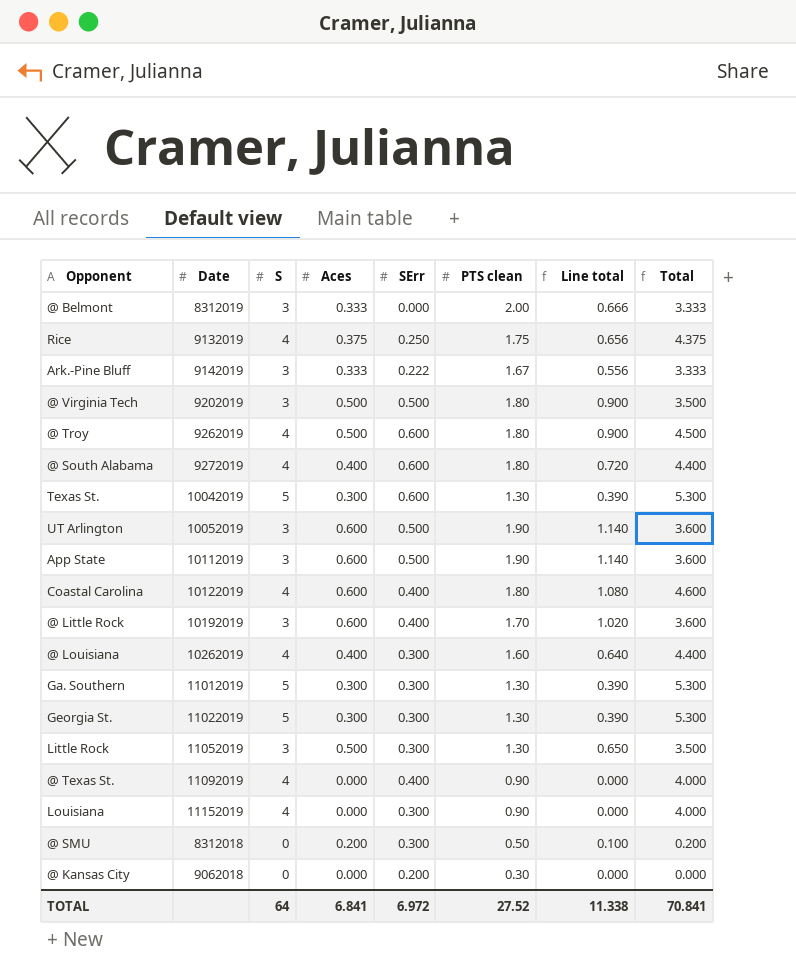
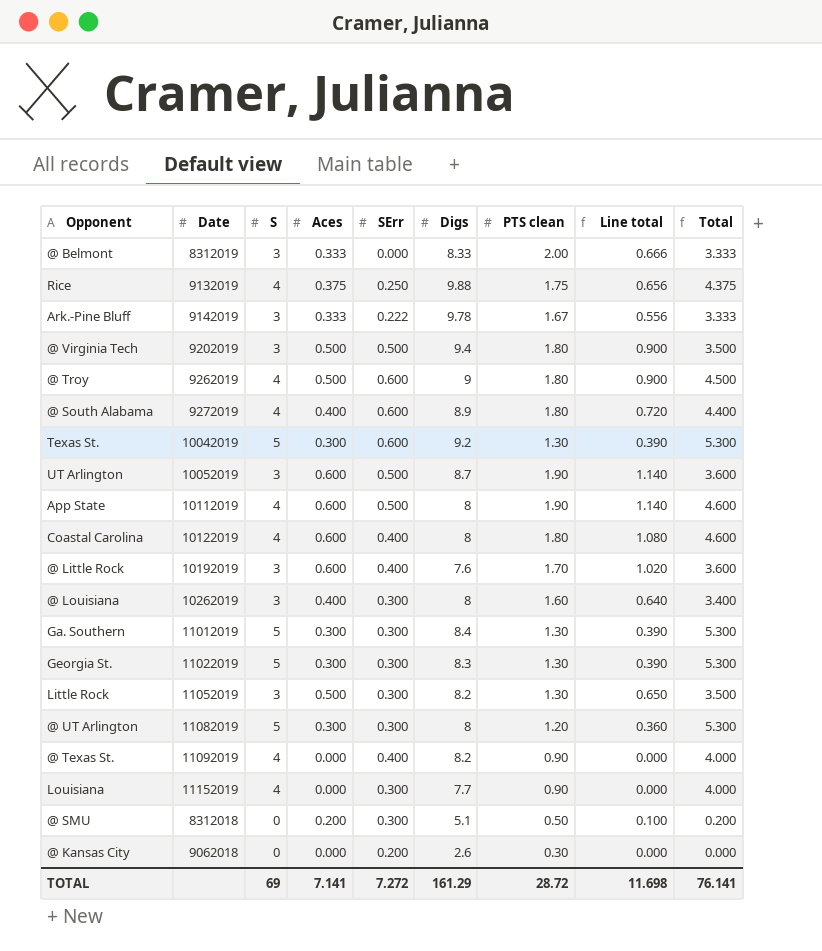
column Digs | position: none -> 6
App State | S: 3 -> 4
App State | Total: 3.600 -> 4.600
@ Louisiana | S: 4 -> 3
@ Louisiana | Total: 4.400 -> 3.400
row @ UT Arlington: none -> 11082019 | 5 | 0.300 | 0.300 | 8 | 1.20 | 0.360 | 5.300
TOTAL | S: 64 -> 69
TOTAL | Aces: 6.841 -> 7.141
TOTAL | SErr: 6.972 -> 7.272
TOTAL | PTS clean: 27.52 -> 28.72
TOTAL | Line total: 11.338 -> 11.698
TOTAL | Total: 70.841 -> 76.141

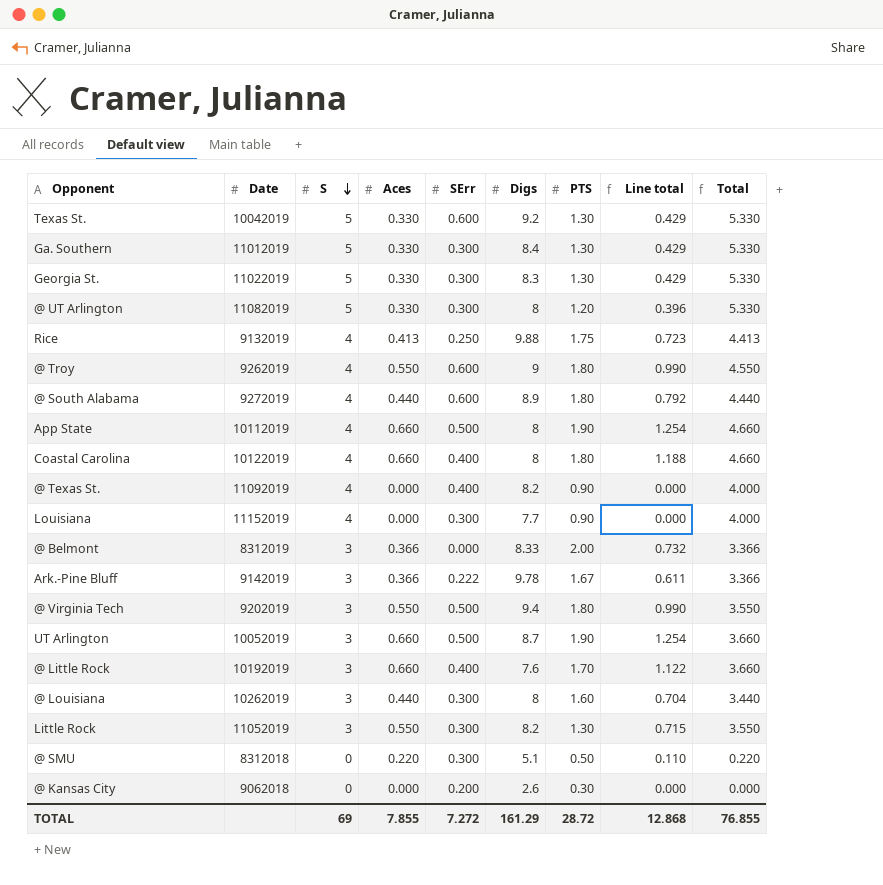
row order: none -> S descending
column name: PTS clean -> PTS
Texas St. | Aces: 0.300 -> 0.330
Texas St. | Line total: 0.390 -> 0.429
Texas St. | Total: 5.300 -> 5.330
Ga. Southern | Aces: 0.300 -> 0.330
Ga. Southern | Line total: 0.390 -> 0.429
Ga. Southern | Total: 5.300 -> 5.330
Georgia St. | Aces: 0.300 -> 0.330
Georgia St. | Line total: 0.390 -> 0.429
Georgia St. | Total: 5.300 -> 5.330
@ UT Arlington | Aces: 0.300 -> 0.330
@ UT Arlington | Line total: 0.360 -> 0.396
@ UT Arlington | Total: 5.300 -> 5.330
Rice | Aces: 0.375 -> 0.413
Rice | Line total: 0.656 -> 0.723
Rice | Total: 4.375 -> 4.413
@ Troy | Aces: 0.500 -> 0.550
@ Troy | Line total: 0.900 -> 0.990
@ Troy | Total: 4.500 -> 4.550
@ South Alabama | Aces: 0.400 -> 0.440
@ South Alabama | Line total: 0.720 -> 0.792
@ South Alabama | Total: 4.400 -> 4.440
App State | Aces: 0.600 -> 0.660
App State | Line total: 1.140 -> 1.254
App State | Total: 4.600 -> 4.660
Coastal Carolina | Aces: 0.600 -> 0.660
Coastal Carolina | Line total: 1.080 -> 1.188
Coastal Carolina | Total: 4.600 -> 4.660
@ Belmont | Aces: 0.333 -> 0.366
@ Belmont | Line total: 0.666 -> 0.732
@ Belmont | Total: 3.333 -> 3.366
Ark.-Pine Bluff | Aces: 0.333 -> 0.366
Ark.-Pine Bluff | Line total: 0.556 -> 0.611
Ark.-Pine Bluff | Total: 3.333 -> 3.366
@ Virginia Tech | Aces: 0.500 -> 0.550
@ Virginia Tech | Line total: 0.900 -> 0.990
@ Virginia Tech | Total: 3.500 -> 3.550
UT Arlington | Aces: 0.600 -> 0.660
UT Arlington | Line total: 1.140 -> 1.254
UT Arlington | Total: 3.600 -> 3.660
@ Little Rock | Aces: 0.600 -> 0.660
@ Little Rock | Line total: 1.020 -> 1.122
@ Little Rock | Total: 3.600 -> 3.660
@ Louisiana | Aces: 0.400 -> 0.440
@ Louisiana | Line total: 0.640 -> 0.704
@ Louisiana | Total: 3.400 -> 3.440
Little Rock | Aces: 0.500 -> 0.550
Little Rock | Line total: 0.650 -> 0.715
Little Rock | Total: 3.500 -> 3.550
@ SMU | Aces: 0.200 -> 0.220
@ SMU | Line total: 0.100 -> 0.110
@ SMU | Total: 0.200 -> 0.220
TOTAL | Aces: 7.141 -> 7.855
TOTAL | Line total: 11.698 -> 12.868
TOTAL | Total: 76.141 -> 76.855

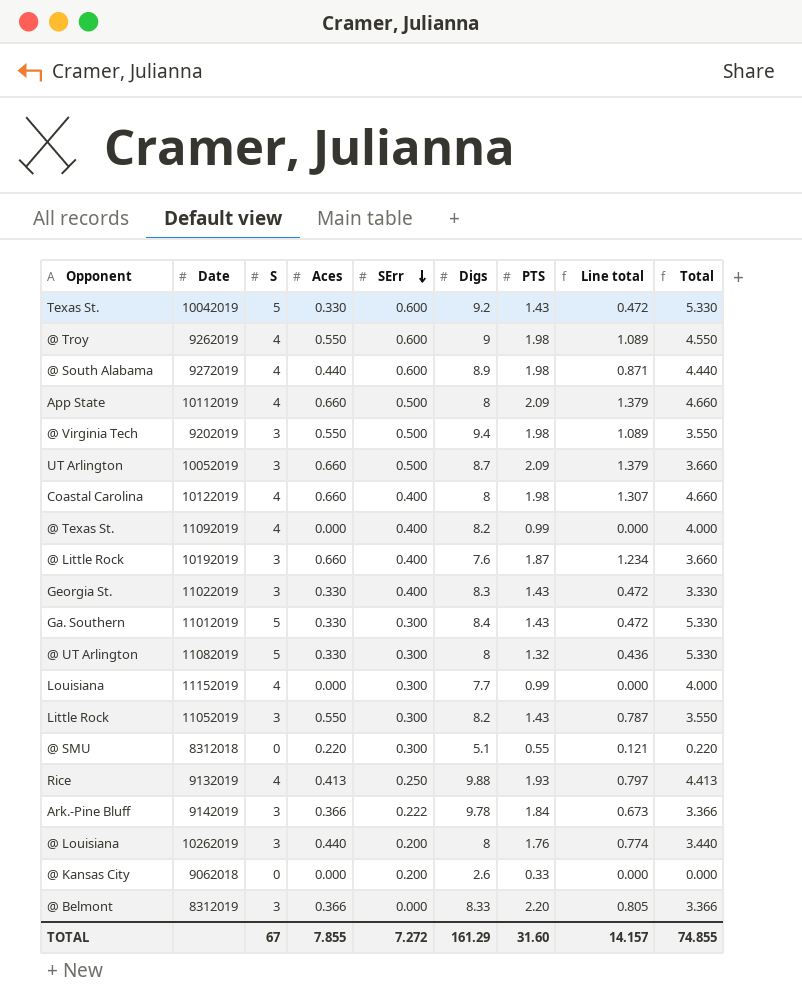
row order: S descending -> SErr descending
Texas St. | PTS: 1.30 -> 1.43
Texas St. | Line total: 0.429 -> 0.472
@ Troy | PTS: 1.80 -> 1.98
@ Troy | Line total: 0.990 -> 1.089
@ South Alabama | PTS: 1.80 -> 1.98
@ South Alabama | Line total: 0.792 -> 0.871
App State | PTS: 1.90 -> 2.09
App State | Line total: 1.254 -> 1.379
@ Virginia Tech | PTS: 1.80 -> 1.98
@ Virginia Tech | Line total: 0.990 -> 1.089
UT Arlington | PTS: 1.90 -> 2.09
UT Arlington | Line total: 1.254 -> 1.379
Coastal Carolina | PTS: 1.80 -> 1.98
Coastal Carolina | Line total: 1.188 -> 1.307
@ Texas St. | PTS: 0.90 -> 0.99
@ Little Rock | PTS: 1.70 -> 1.87
@ Little Rock | Line total: 1.122 -> 1.234
Georgia St. | S: 5 -> 3
Georgia St. | SErr: 0.300 -> 0.400
Georgia St. | PTS: 1.30 -> 1.43
Georgia St. | Line total: 0.429 -> 0.472
Georgia St. | Total: 5.330 -> 3.330
Ga. Southern | PTS: 1.30 -> 1.43
Ga. Southern | Line total: 0.429 -> 0.472
@ UT Arlington | PTS: 1.20 -> 1.32
@ UT Arlington | Line total: 0.396 -> 0.436
Louisiana | PTS: 0.90 -> 0.99
Little Rock | PTS: 1.30 -> 1.43
Little Rock | Line total: 0.715 -> 0.787
@ SMU | PTS: 0.50 -> 0.55
@ SMU | Line total: 0.110 -> 0.121
Rice | PTS: 1.75 -> 1.93
Rice | Line total: 0.723 -> 0.797
Ark.-Pine Bluff | PTS: 1.67 -> 1.84
Ark.-Pine Bluff | Line total: 0.611 -> 0.673
@ Louisiana | SErr: 0.300 -> 0.200
@ Louisiana | PTS: 1.60 -> 1.76
@ Louisiana | Line total: 0.704 -> 0.774
@ Kansas City | PTS: 0.30 -> 0.33
@ Belmont | PTS: 2.00 -> 2.20
@ Belmont | Line total: 0.732 -> 0.805
TOTAL | S: 69 -> 67
TOTAL | PTS: 28.72 -> 31.60
TOTAL | Line total: 12.868 -> 14.157
TOTAL | Total: 76.855 -> 74.855

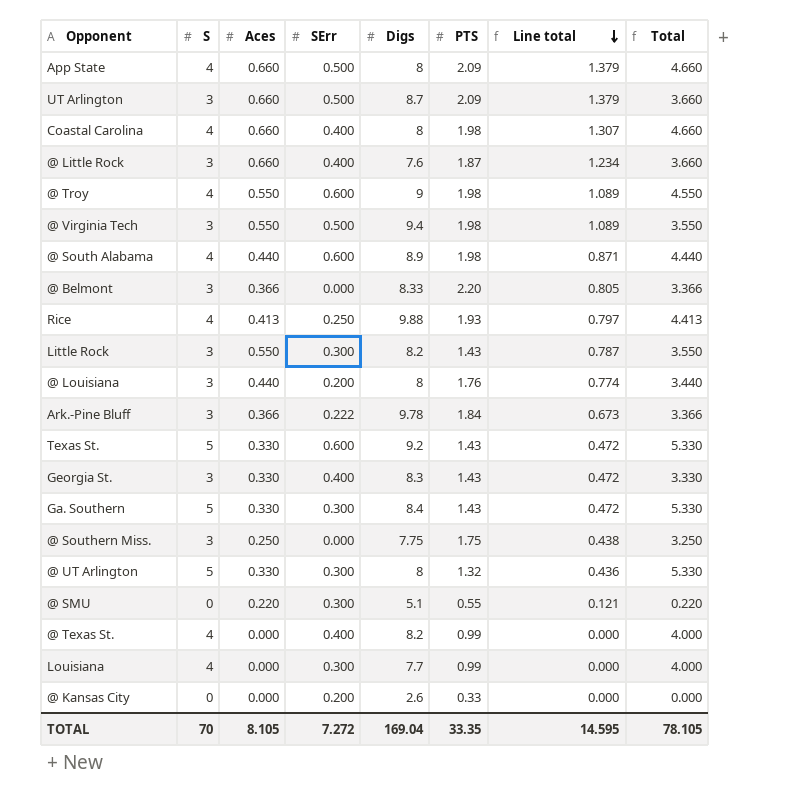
row order: SErr descending -> Line total descending
column Date | position: 2 -> none
row @ Southern Miss.: none -> 3 | 0.250 | 0.000 | 7.75 | 1.75 | 0.438 | 3.250
TOTAL | S: 67 -> 70
TOTAL | Aces: 7.855 -> 8.105
TOTAL | Digs: 161.29 -> 169.04
TOTAL | PTS: 31.60 -> 33.35
TOTAL | Line total: 14.157 -> 14.595
TOTAL | Total: 74.855 -> 78.105

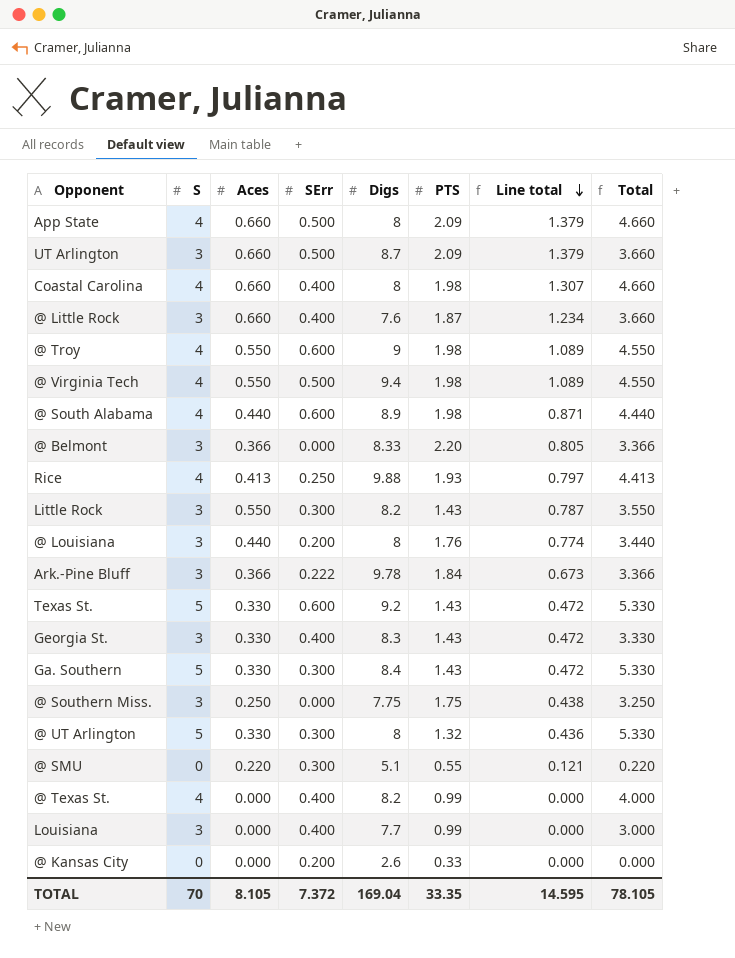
@ Virginia Tech | S: 3 -> 4
@ Virginia Tech | Total: 3.550 -> 4.550
Louisiana | S: 4 -> 3
Louisiana | SErr: 0.300 -> 0.400
Louisiana | Total: 4.000 -> 3.000
TOTAL | SErr: 7.272 -> 7.372

